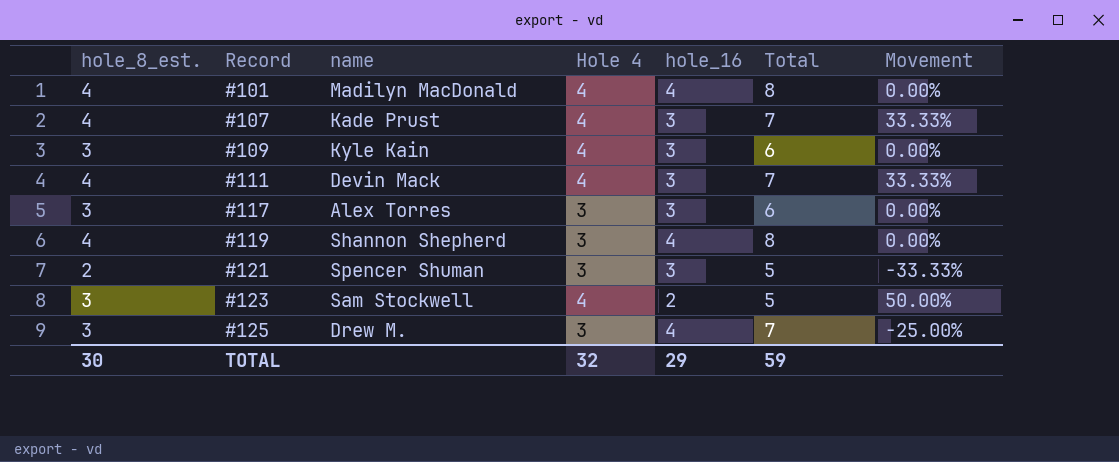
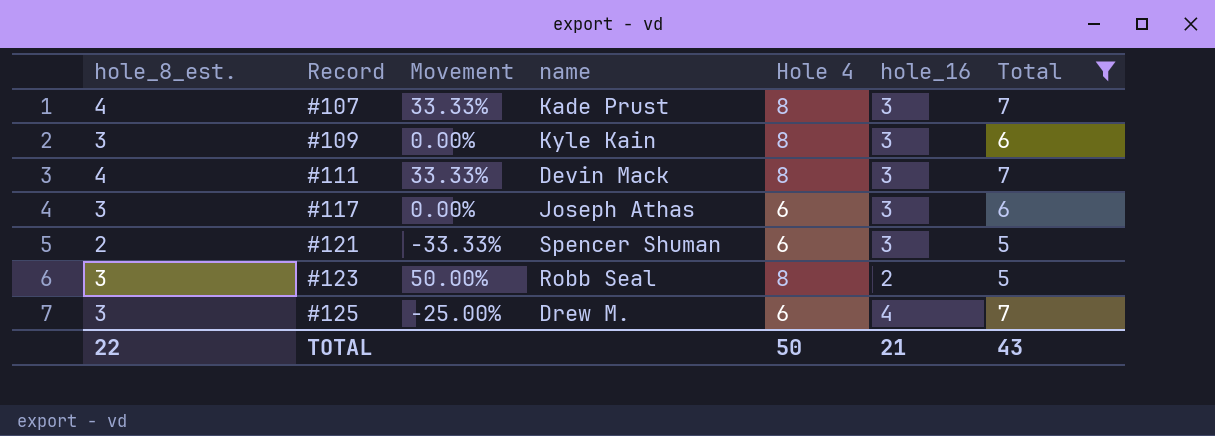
filter: none -> Total != 8
column Movement | position: 7 -> 3
#107 | Hole 4: 4 -> 8
#109 | Hole 4: 4 -> 8
#111 | Hole 4: 4 -> 8
#117 | name: Alex Torres -> Joseph Athas
#117 | Hole 4: 3 -> 6
#121 | Hole 4: 3 -> 6
#123 | name: Sam Stockwell -> Robb Seal
#123 | Hole 4: 4 -> 8
#125 | Hole 4: 3 -> 6
TOTAL | hole_8_est.: 30 -> 22
TOTAL | Hole 4: 32 -> 50
TOTAL | hole_16: 29 -> 21
TOTAL | Total: 59 -> 43

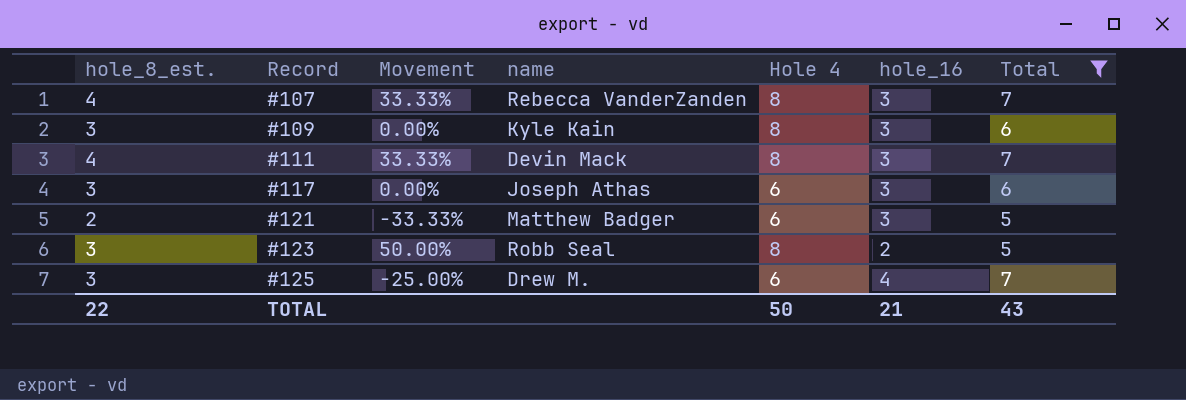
#107 | name: Kade Prust -> Rebecca VanderZanden
#121 | name: Spencer Shuman -> Matthew Badger

